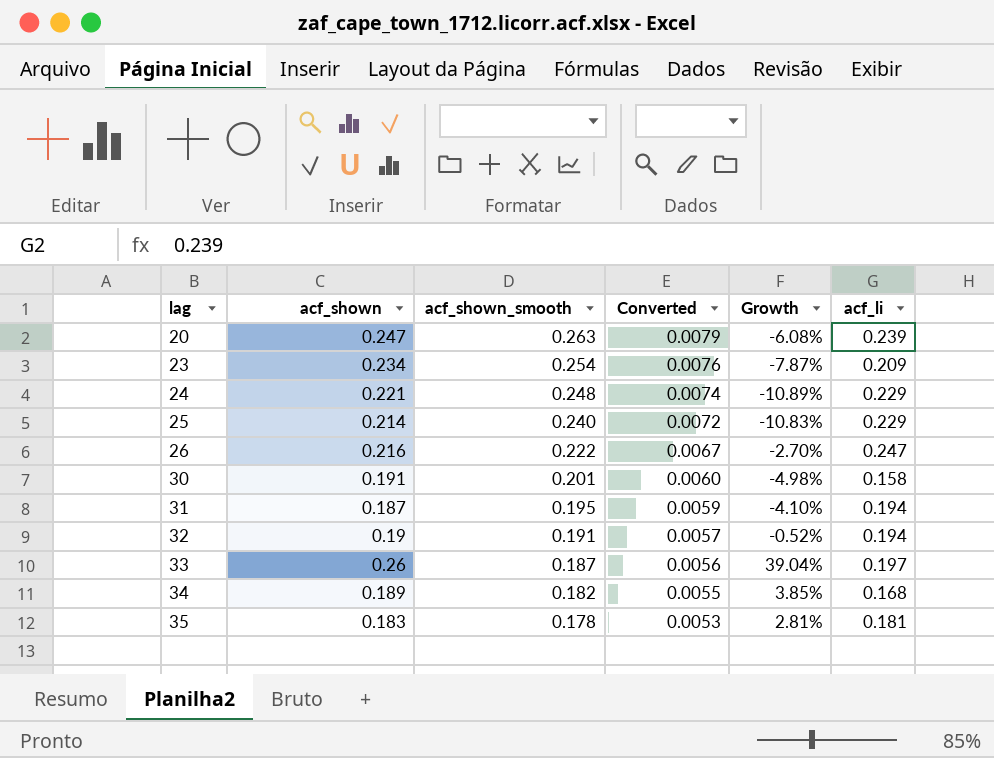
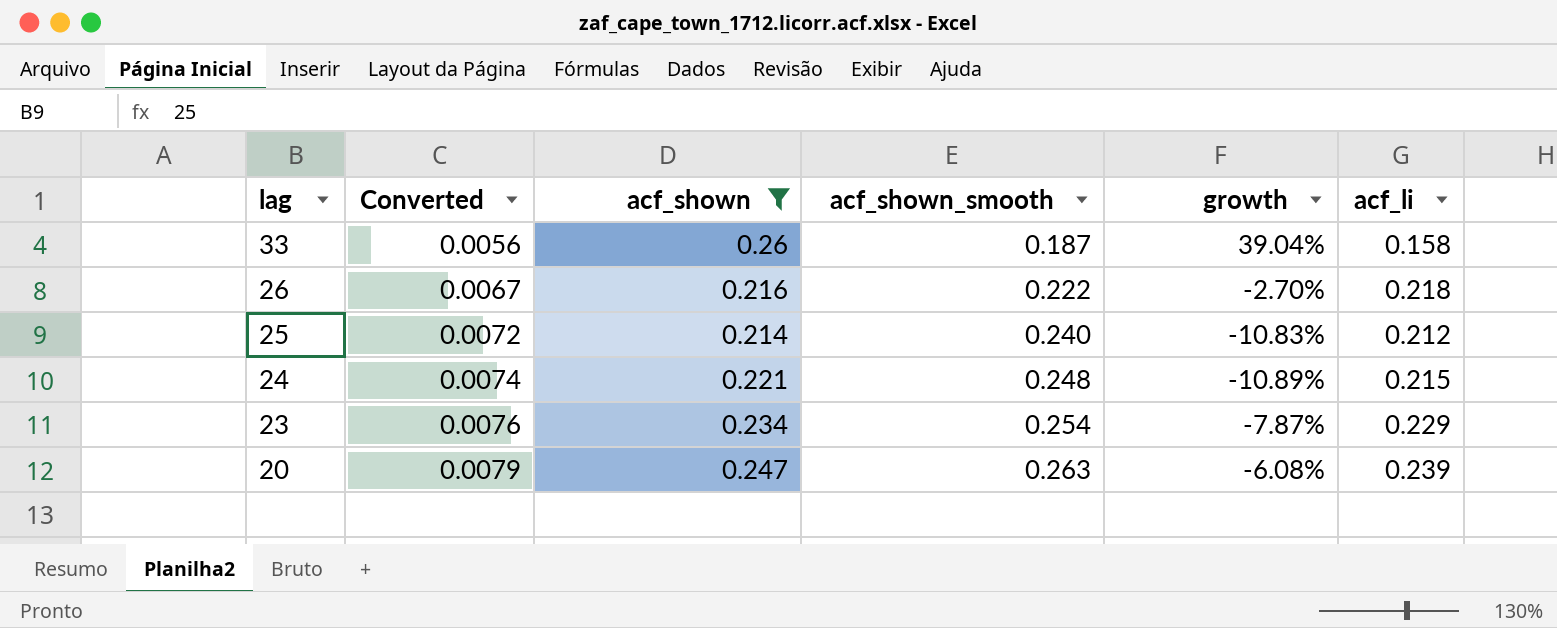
filter: none -> acf_shown >= 0.214
row order: lag ascending -> lag descending
column Converted | position: 4 -> 2
column name: Growth -> growth
33 | acf_li: 0.197 -> 0.158
26 | acf_li: 0.247 -> 0.218
25 | acf_li: 0.229 -> 0.212
24 | acf_li: 0.229 -> 0.215
23 | acf_li: 0.209 -> 0.229

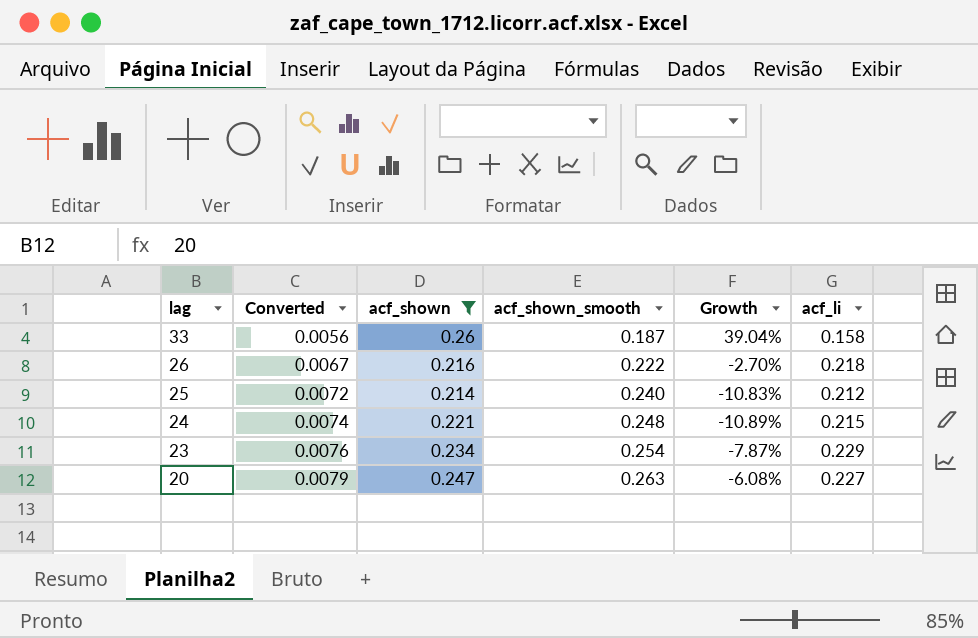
column name: growth -> Growth
20 | acf_li: 0.239 -> 0.227

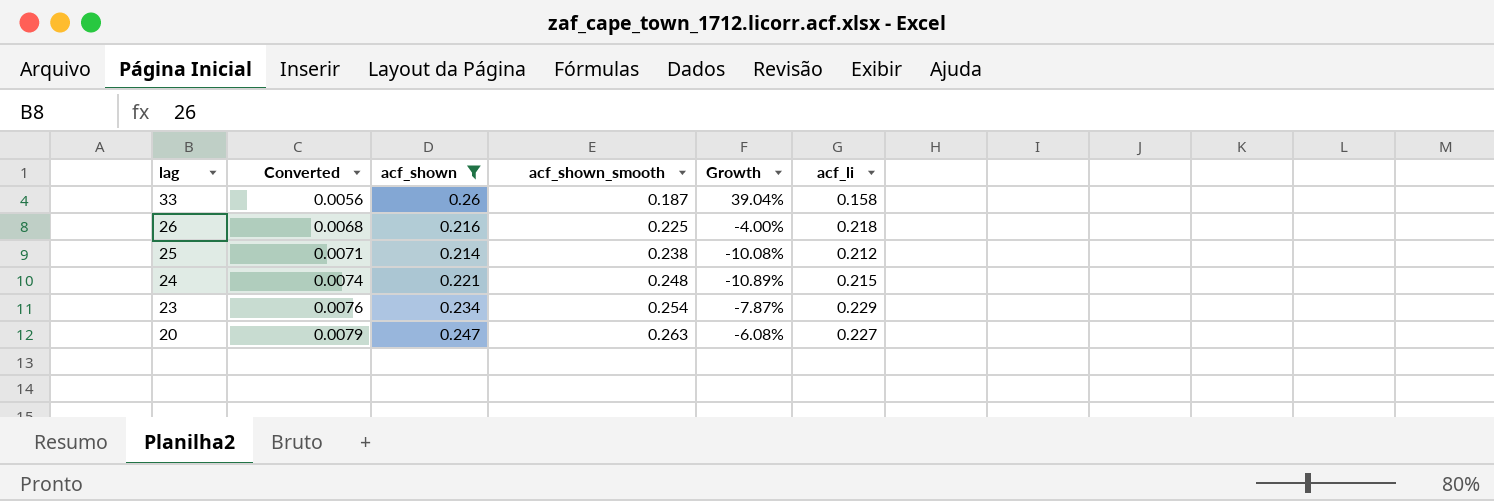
26 | Converted: 0.0067 -> 0.0068
26 | acf_shown_smooth: 0.222 -> 0.225
26 | Growth: -2.70% -> -4.00%
25 | Converted: 0.0072 -> 0.0071
25 | acf_shown_smooth: 0.240 -> 0.238
25 | Growth: -10.83% -> -10.08%

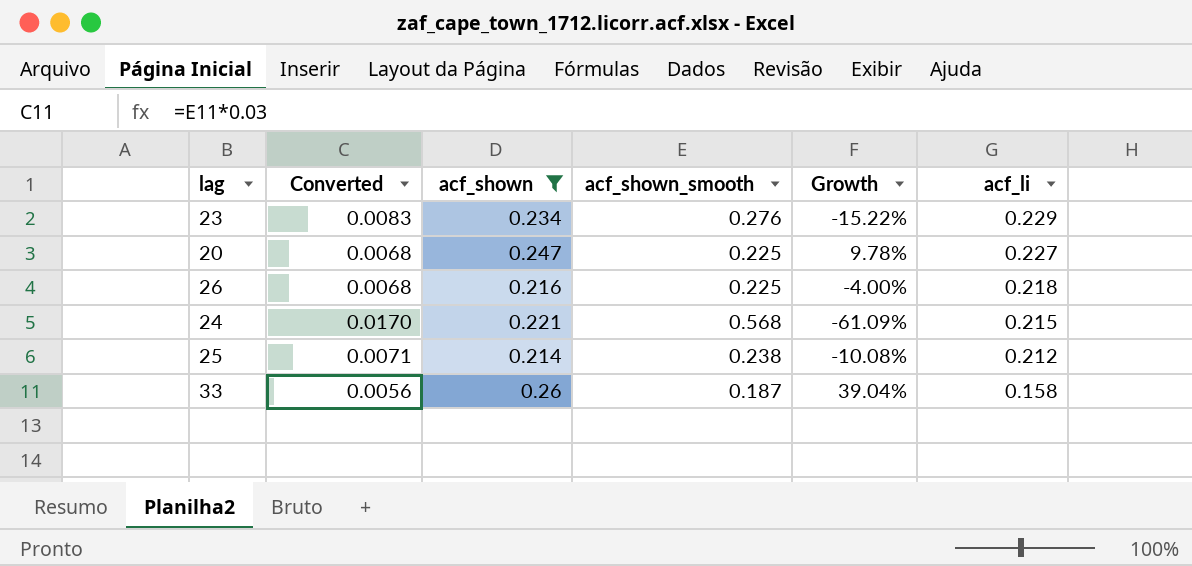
row order: lag descending -> acf_li descending
23 | Converted: 0.0076 -> 0.0083
23 | acf_shown_smooth: 0.254 -> 0.276
23 | Growth: -7.87% -> -15.22%
20 | Converted: 0.0079 -> 0.0068
20 | acf_shown_smooth: 0.263 -> 0.225
20 | Growth: -6.08% -> 9.78%
24 | Converted: 0.0074 -> 0.0170
24 | acf_shown_smooth: 0.248 -> 0.568
24 | Growth: -10.89% -> -61.09%

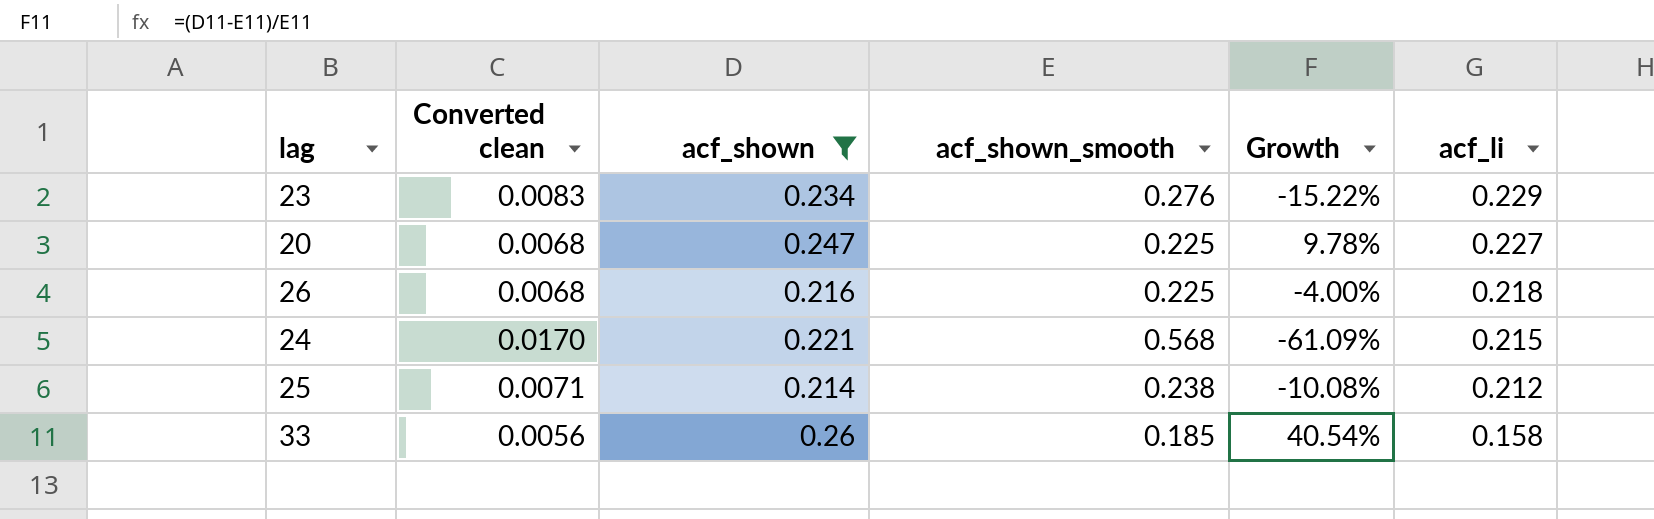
column name: Converted -> Converted clean
33 | acf_shown_smooth: 0.187 -> 0.185
33 | Growth: 39.04% -> 40.54%

